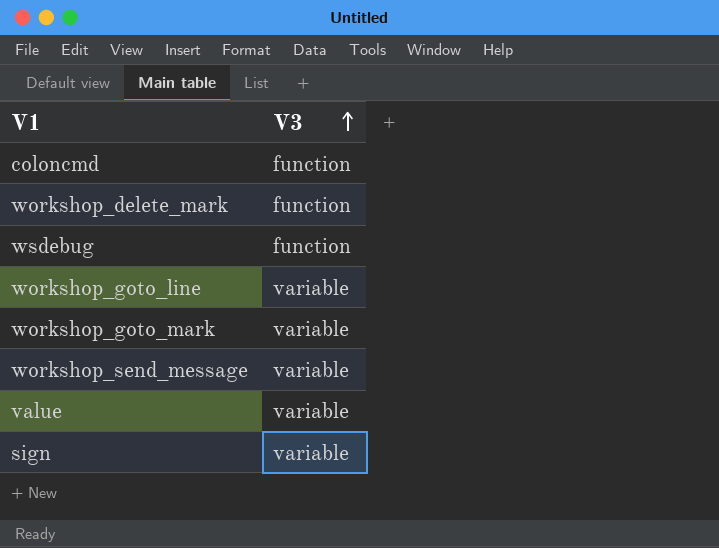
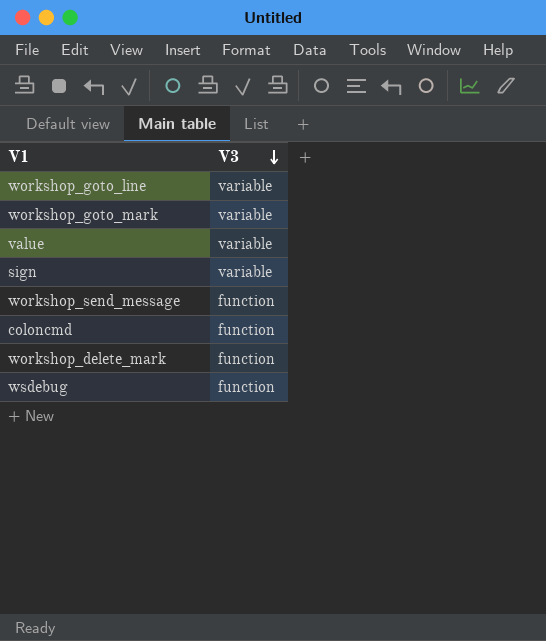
row order: V3 ascending -> V3 descending
workshop_send_message | V3: variable -> function

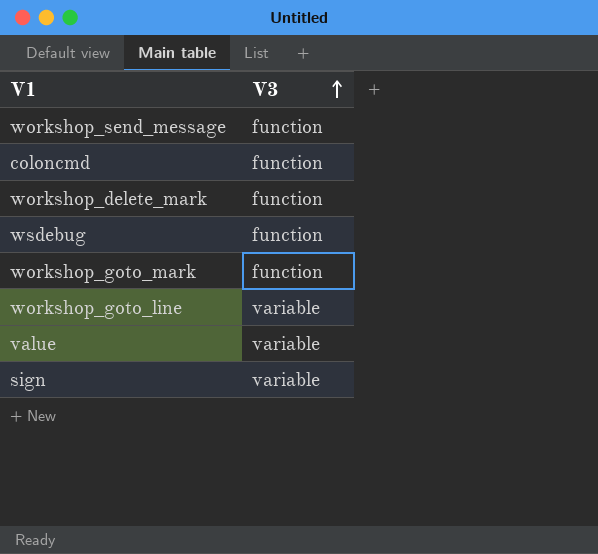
row order: V3 descending -> V3 ascending
workshop_goto_mark | V3: variable -> function

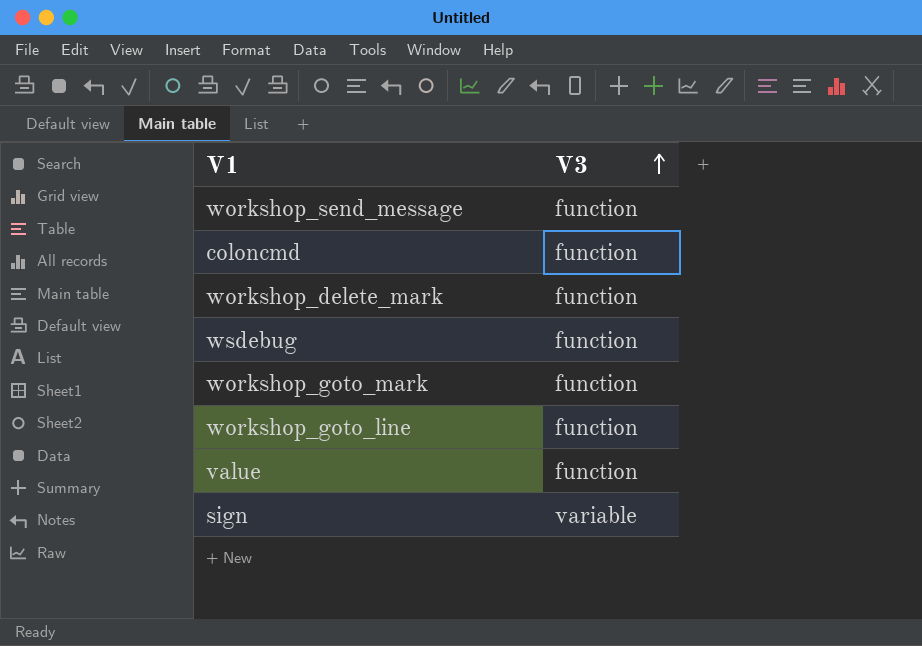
workshop_goto_line | V3: variable -> function
value | V3: variable -> function

